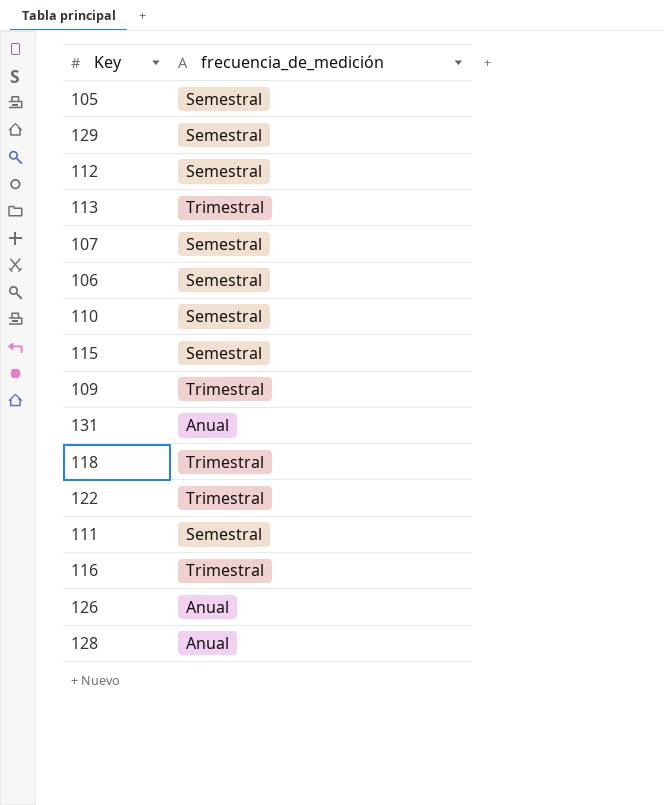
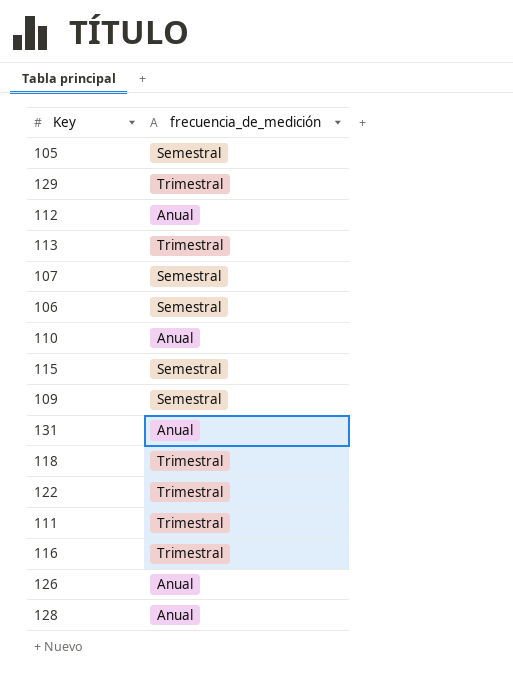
129 | frecuencia_de_medición: Semestral -> Trimestral
112 | frecuencia_de_medición: Semestral -> Anual
110 | frecuencia_de_medición: Semestral -> Anual
109 | frecuencia_de_medición: Trimestral -> Semestral
111 | frecuencia_de_medición: Semestral -> Trimestral

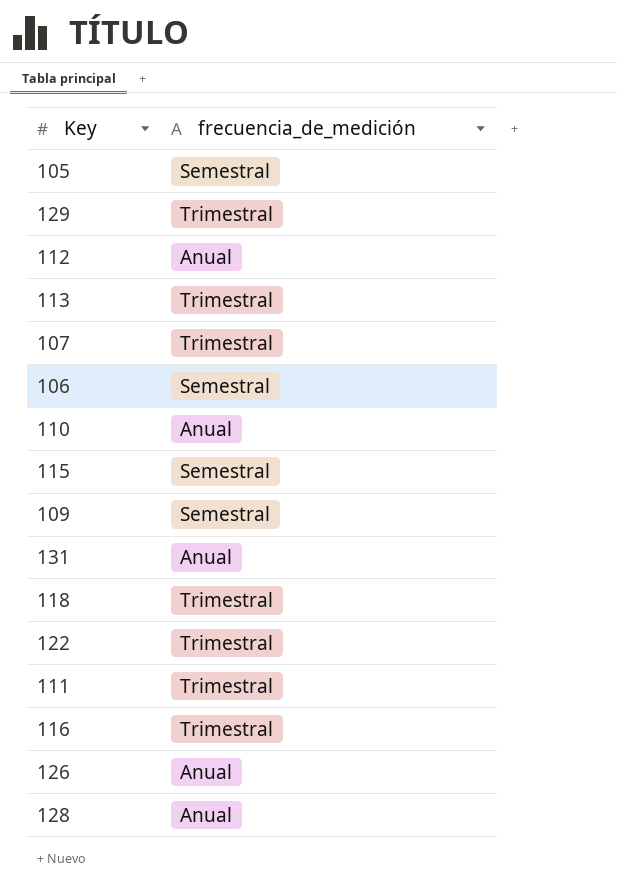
107 | frecuencia_de_medición: Semestral -> Trimestral

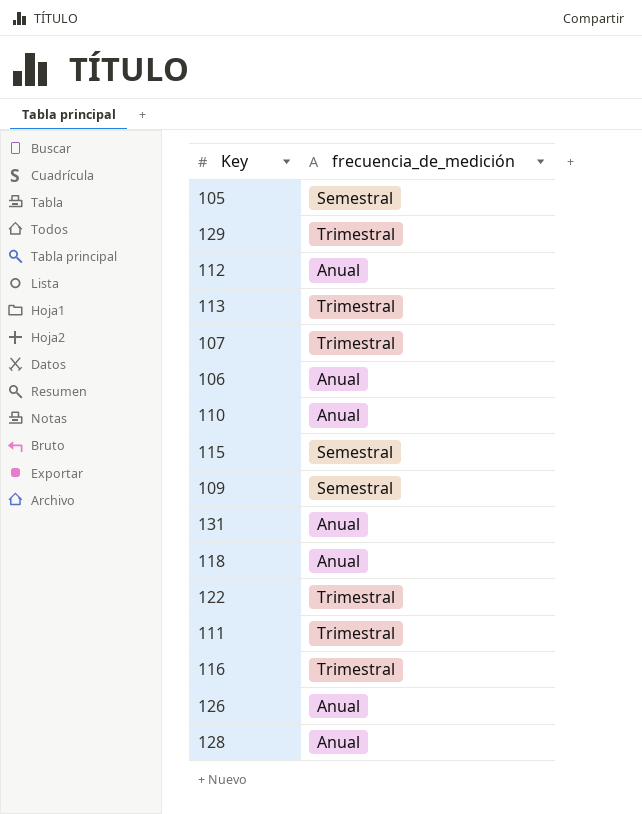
106 | frecuencia_de_medición: Semestral -> Anual
118 | frecuencia_de_medición: Trimestral -> Anual

